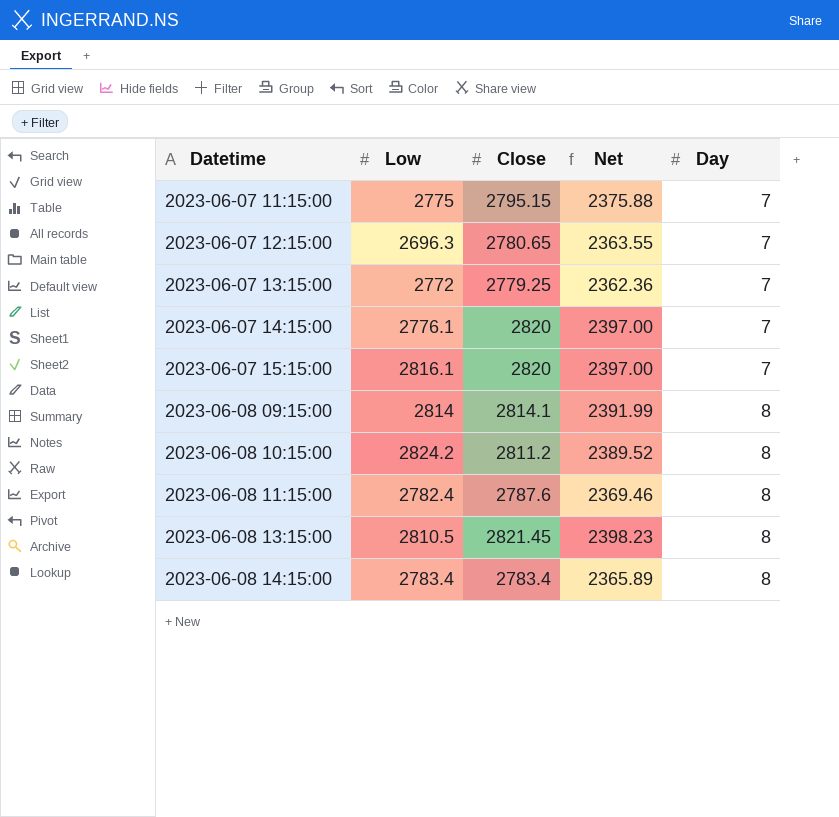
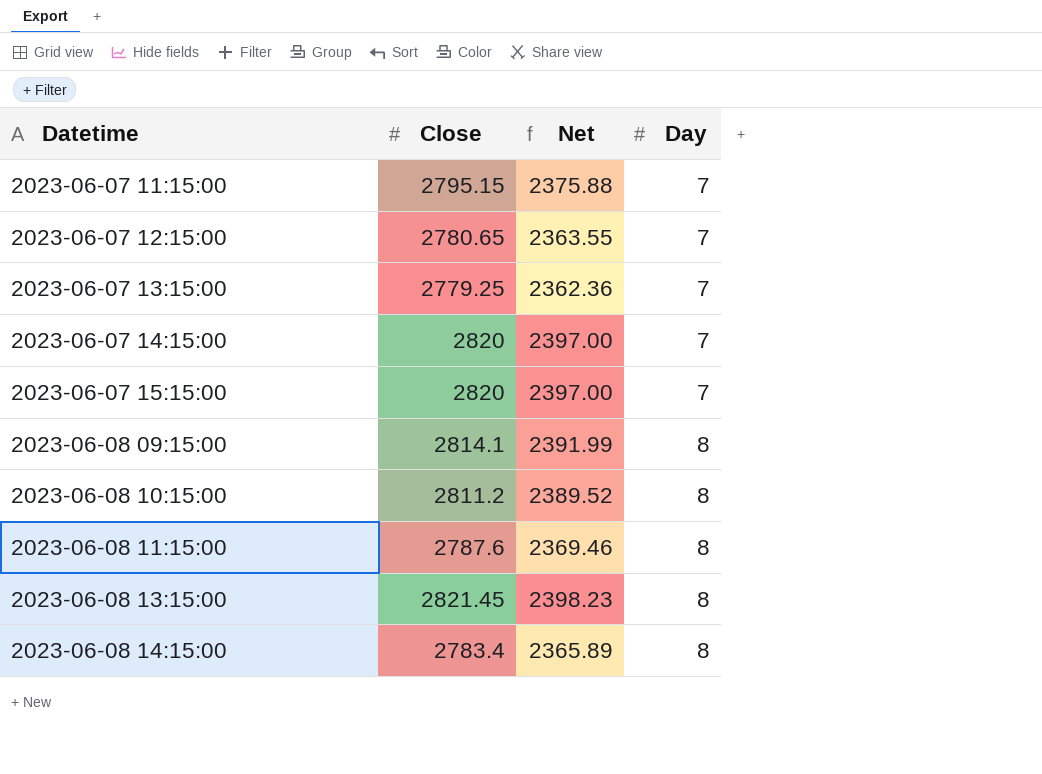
column Low | position: 2 -> none

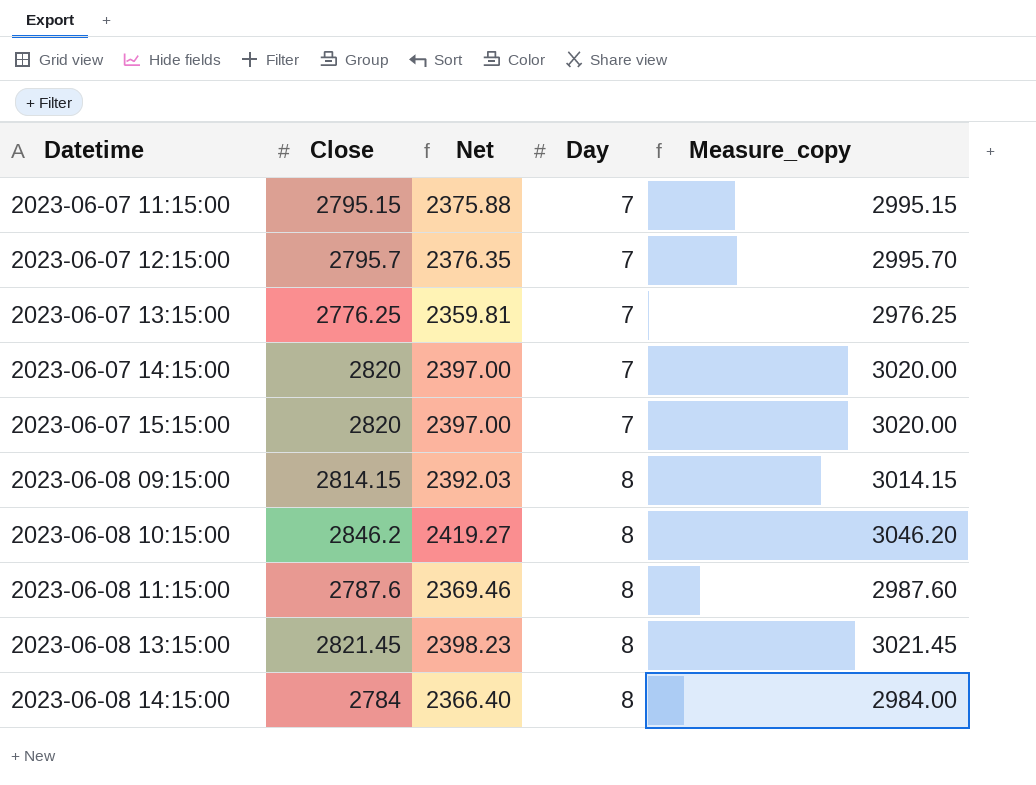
column Measure_copy | formula: none -> [Close] + 200
2023-06-07 12:15:00 | Close: 2780.65 -> 2795.7
2023-06-07 12:15:00 | Net: 2363.55 -> 2376.35
2023-06-07 13:15:00 | Close: 2779.25 -> 2776.25
2023-06-07 13:15:00 | Net: 2362.36 -> 2359.81
2023-06-08 09:15:00 | Close: 2814.1 -> 2814.15
2023-06-08 09:15:00 | Net: 2391.99 -> 2392.03
2023-06-08 10:15:00 | Close: 2811.2 -> 2846.2
2023-06-08 10:15:00 | Net: 2389.52 -> 2419.27
2023-06-08 14:15:00 | Close: 2783.4 -> 2784
2023-06-08 14:15:00 | Net: 2365.89 -> 2366.40

